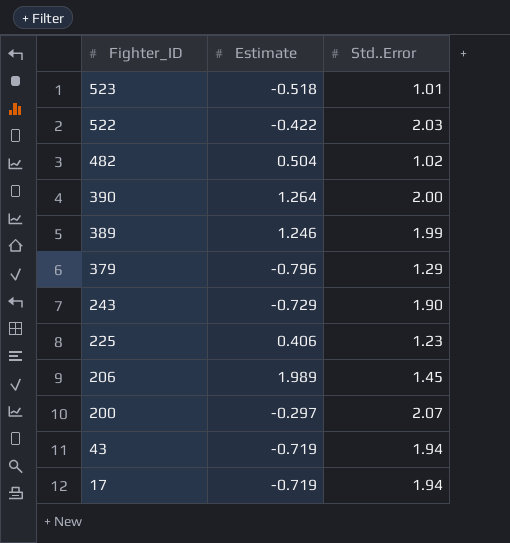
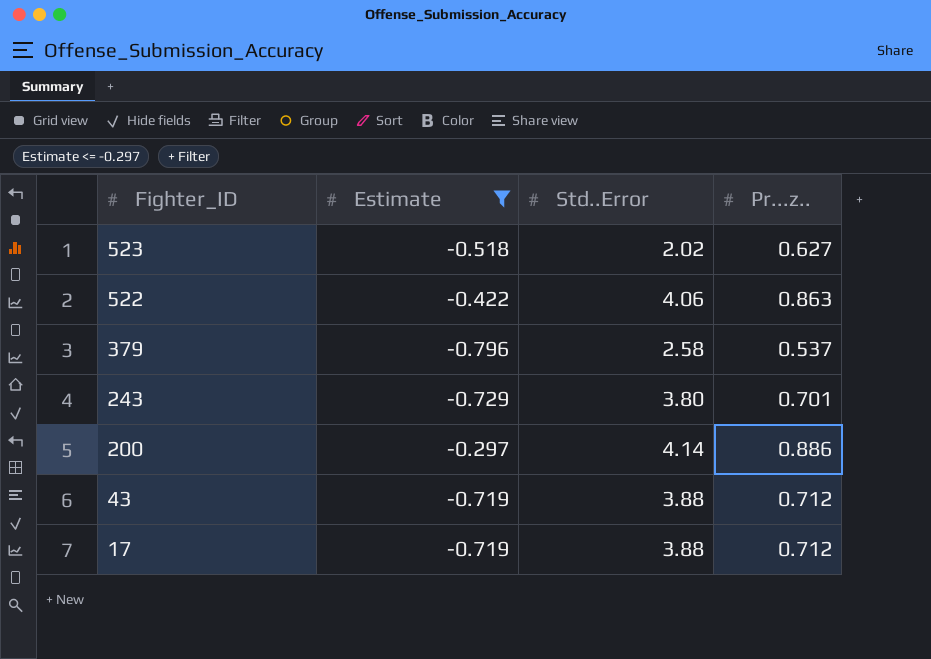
filter: none -> Estimate <= -0.297
column Pr...z.. | position: none -> 4
523 | Std..Error: 1.01 -> 2.02
522 | Std..Error: 2.03 -> 4.06
379 | Std..Error: 1.29 -> 2.58
243 | Std..Error: 1.90 -> 3.80
200 | Std..Error: 2.07 -> 4.14
43 | Std..Error: 1.94 -> 3.88
17 | Std..Error: 1.94 -> 3.88

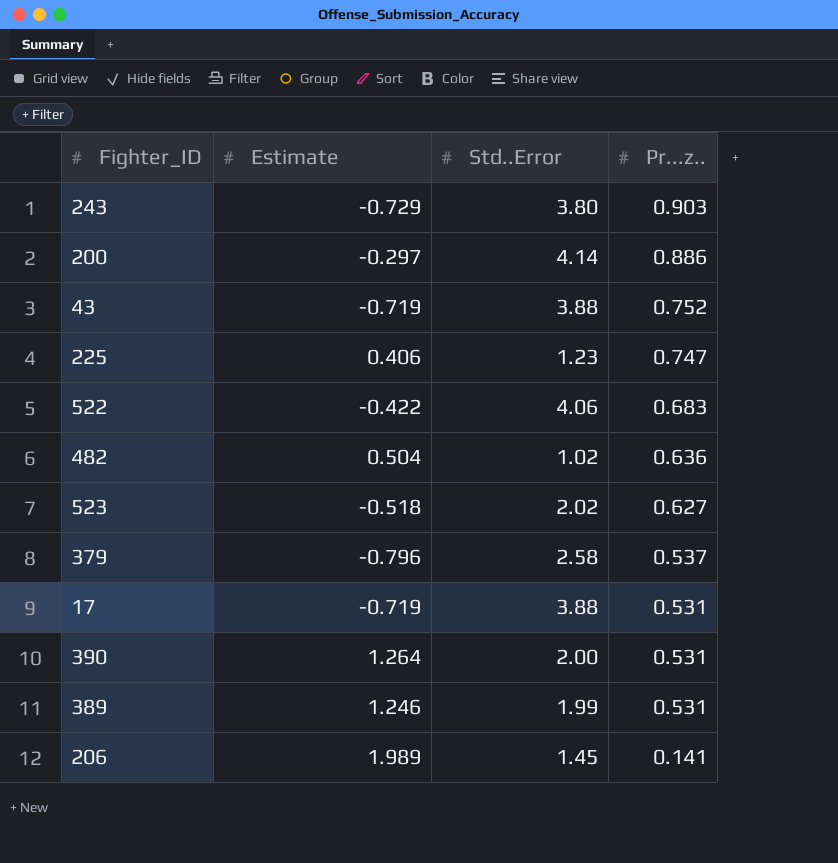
filter: Estimate <= -0.297 -> none
row order: Fighter_ID descending -> Pr...z.. descending
243 | Pr...z..: 0.701 -> 0.903
43 | Pr...z..: 0.712 -> 0.752
522 | Pr...z..: 0.863 -> 0.683
17 | Pr...z..: 0.712 -> 0.531

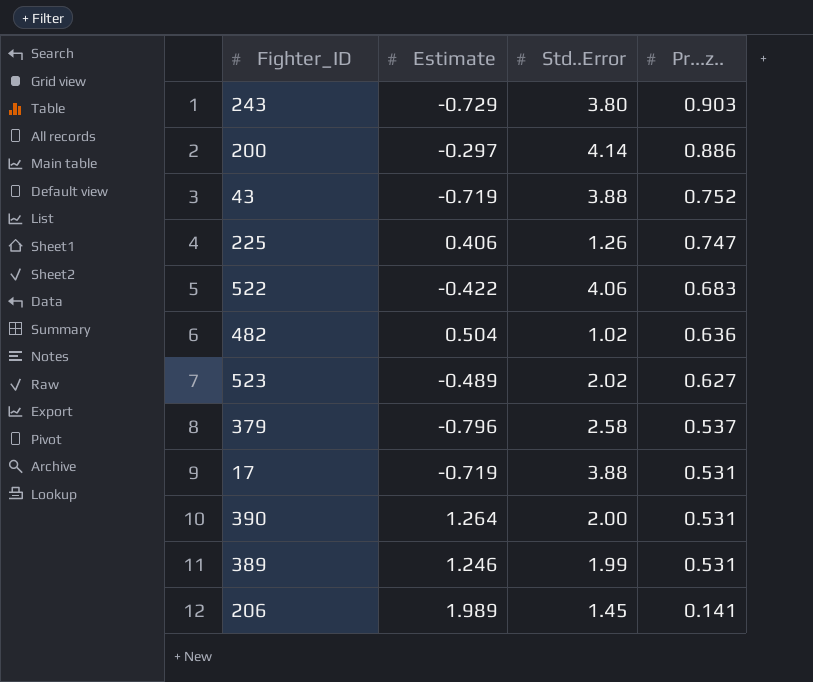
225 | Std..Error: 1.23 -> 1.26
523 | Estimate: -0.518 -> -0.489

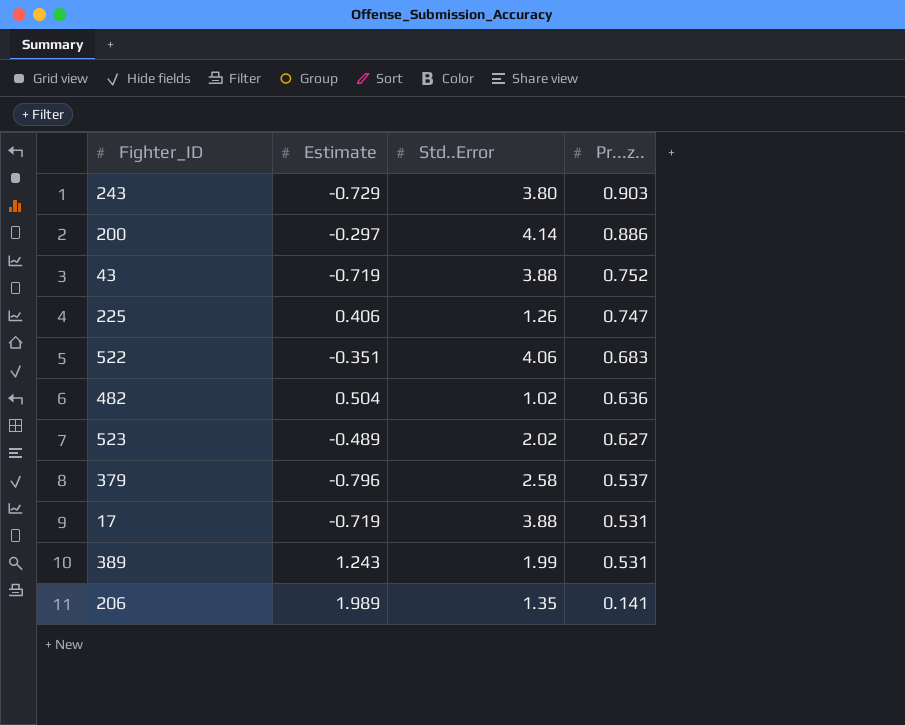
row 390: 1.264 | 2.00 | 0.531 -> none
522 | Estimate: -0.422 -> -0.351
389 | Estimate: 1.246 -> 1.243
206 | Std..Error: 1.45 -> 1.35

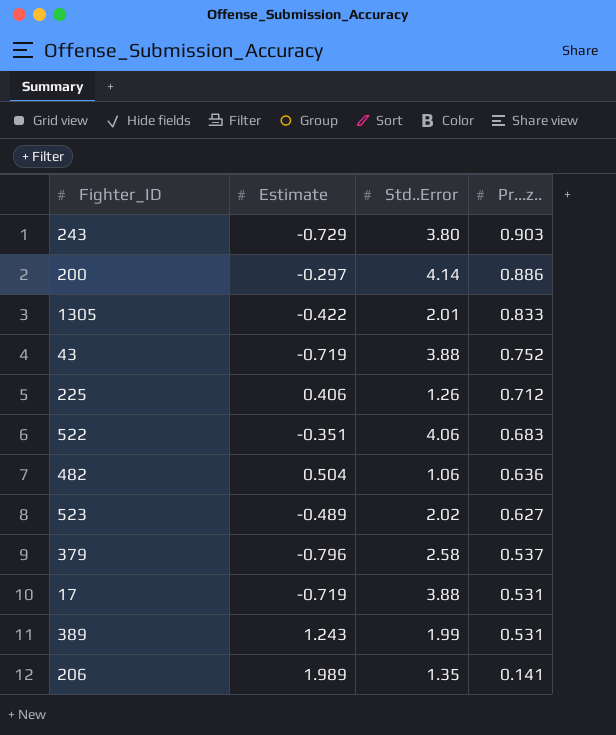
row 1305: none -> -0.422 | 2.01 | 0.833
225 | Pr...z..: 0.747 -> 0.712
482 | Std..Error: 1.02 -> 1.06

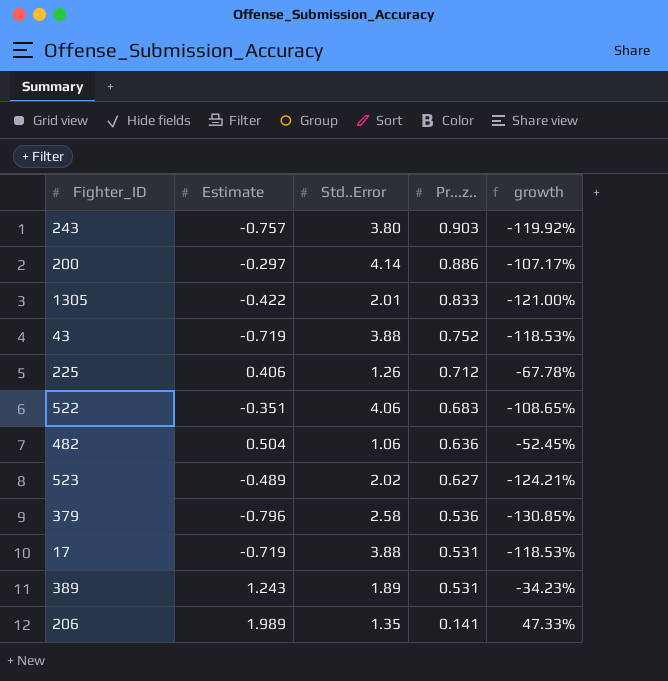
column growth | formula: none -> ([Estimate] - [Std..Error]) / [Std..Error]
243 | Estimate: -0.729 -> -0.757
379 | Pr...z..: 0.537 -> 0.536
389 | Std..Error: 1.99 -> 1.89

